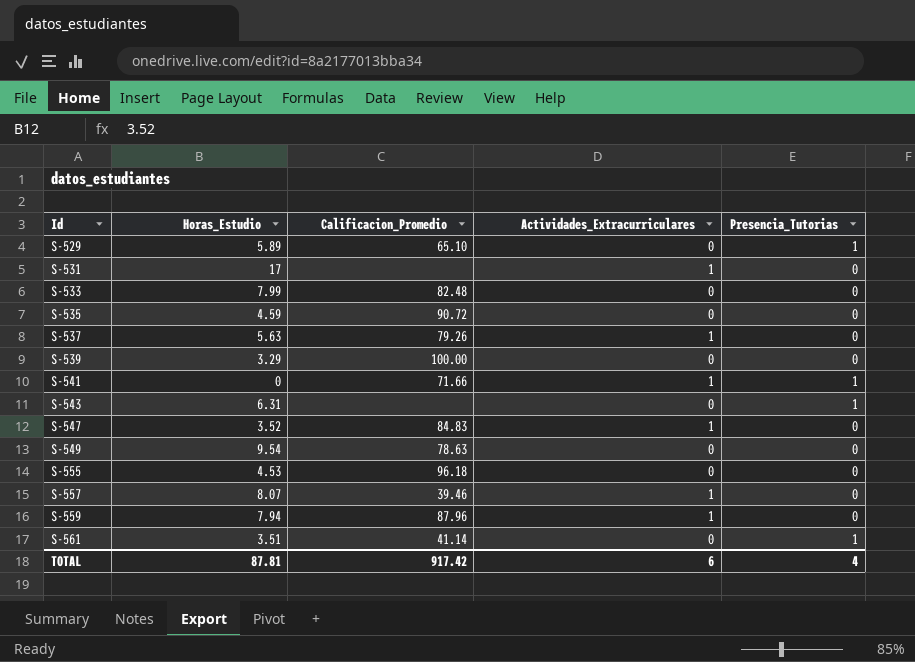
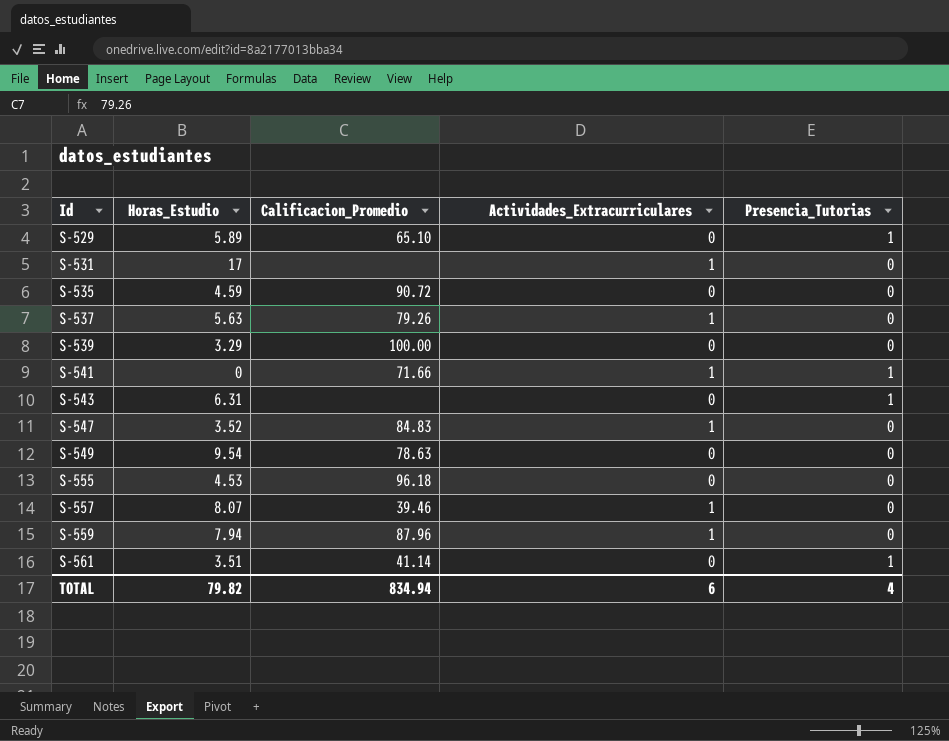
row S-533: 7.99 | 82.48 | 0 | 0 -> none
TOTAL | Horas_Estudio: 87.81 -> 79.82
TOTAL | Calificacion_Promedio: 917.42 -> 834.94

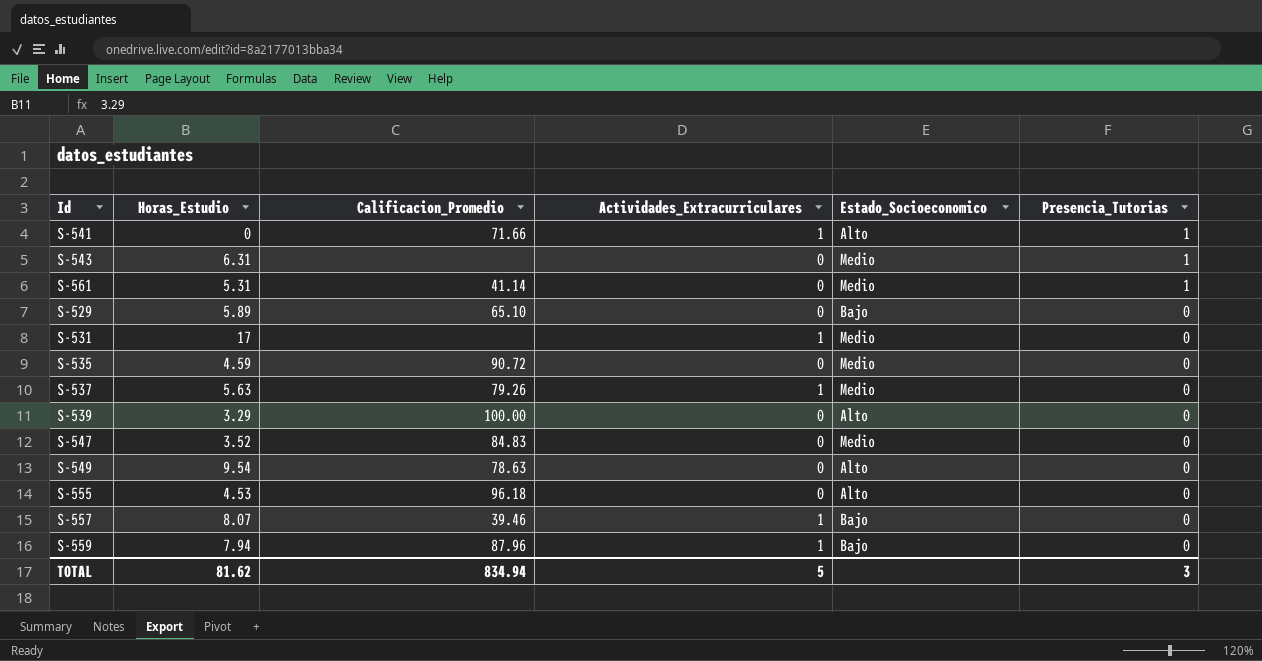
row order: Id ascending -> Presencia_Tutorias descending
column Estado_Socioeconomico | position: none -> 5
S-561 | Horas_Estudio: 3.51 -> 5.31
S-529 | Presencia_Tutorias: 1 -> 0
S-547 | Actividades_Extracurriculares: 1 -> 0
TOTAL | Horas_Estudio: 79.82 -> 81.62
TOTAL | Actividades_Extracurriculares: 6 -> 5
TOTAL | Presencia_Tutorias: 4 -> 3

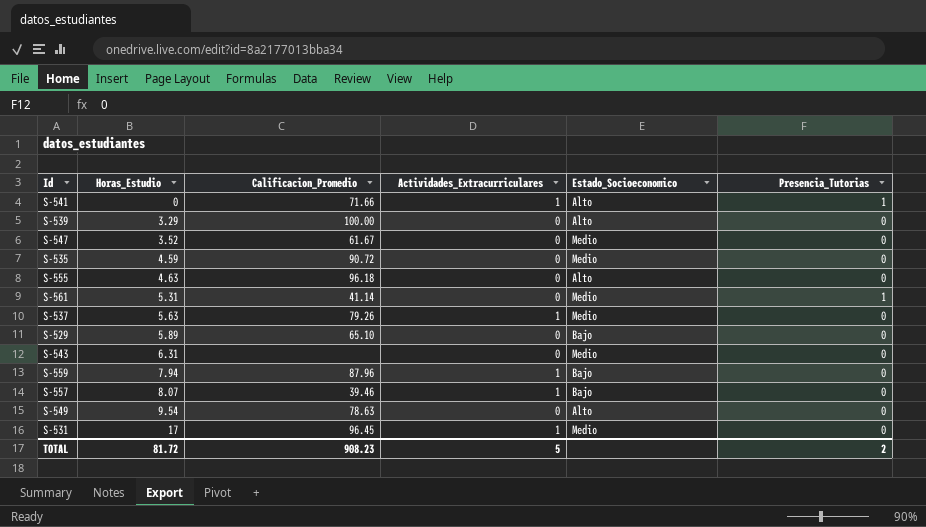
row order: Presencia_Tutorias descending -> Horas_Estudio ascending
S-547 | Calificacion_Promedio: 84.83 -> 61.67
S-555 | Horas_Estudio: 4.53 -> 4.63
S-543 | Presencia_Tutorias: 1 -> 0
S-531 | Calificacion_Promedio: none -> 96.45
TOTAL | Horas_Estudio: 81.62 -> 81.72
TOTAL | Calificacion_Promedio: 834.94 -> 908.23
TOTAL | Presencia_Tutorias: 3 -> 2

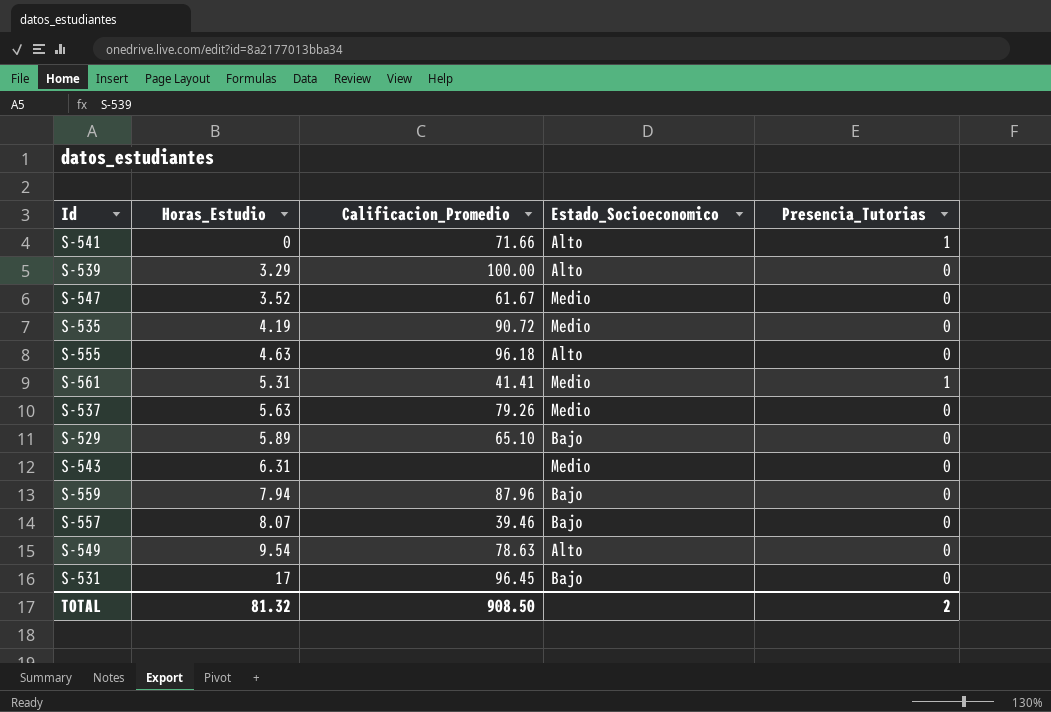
column Actividades_Extracurriculares | position: 4 -> none
S-535 | Horas_Estudio: 4.59 -> 4.19
S-561 | Calificacion_Promedio: 41.14 -> 41.41
S-531 | Estado_Socioeconomico: Medio -> Bajo
TOTAL | Horas_Estudio: 81.72 -> 81.32
TOTAL | Calificacion_Promedio: 908.23 -> 908.50

